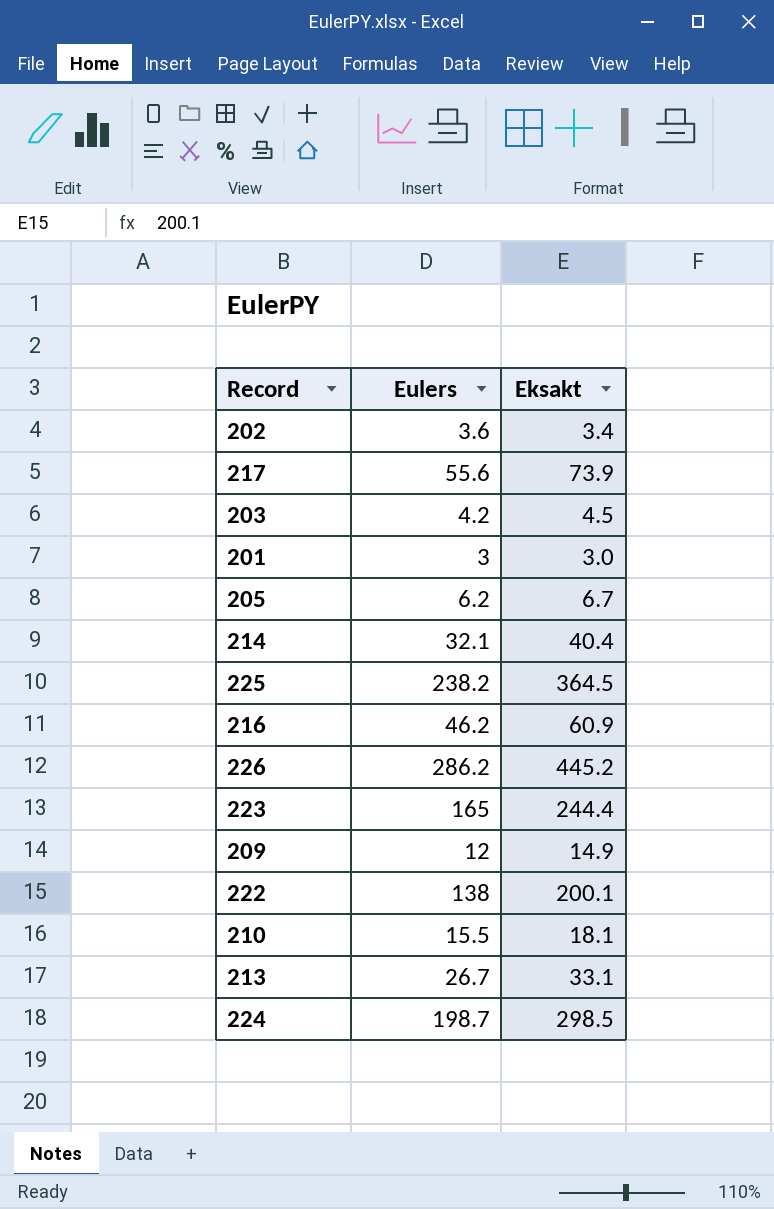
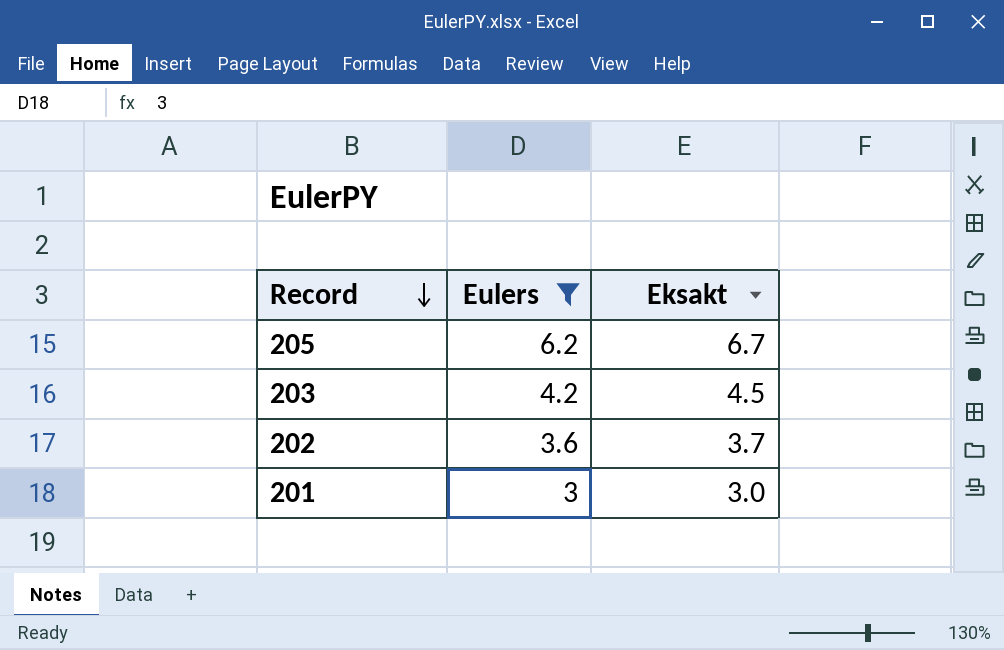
filter: none -> Eulers <= 6.2
row order: none -> Record descending
202 | Eksakt: 3.4 -> 3.7

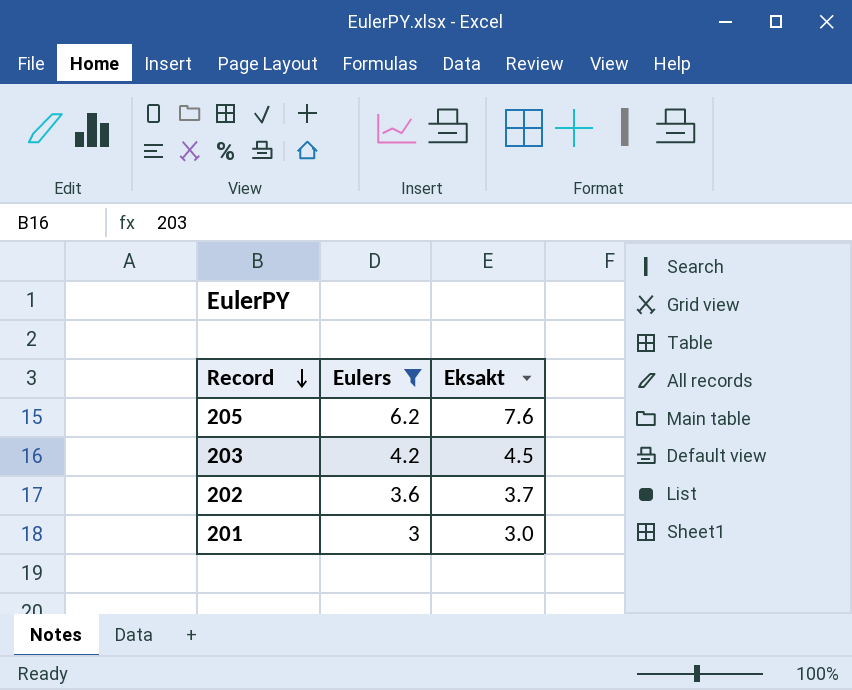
205 | Eksakt: 6.7 -> 7.6

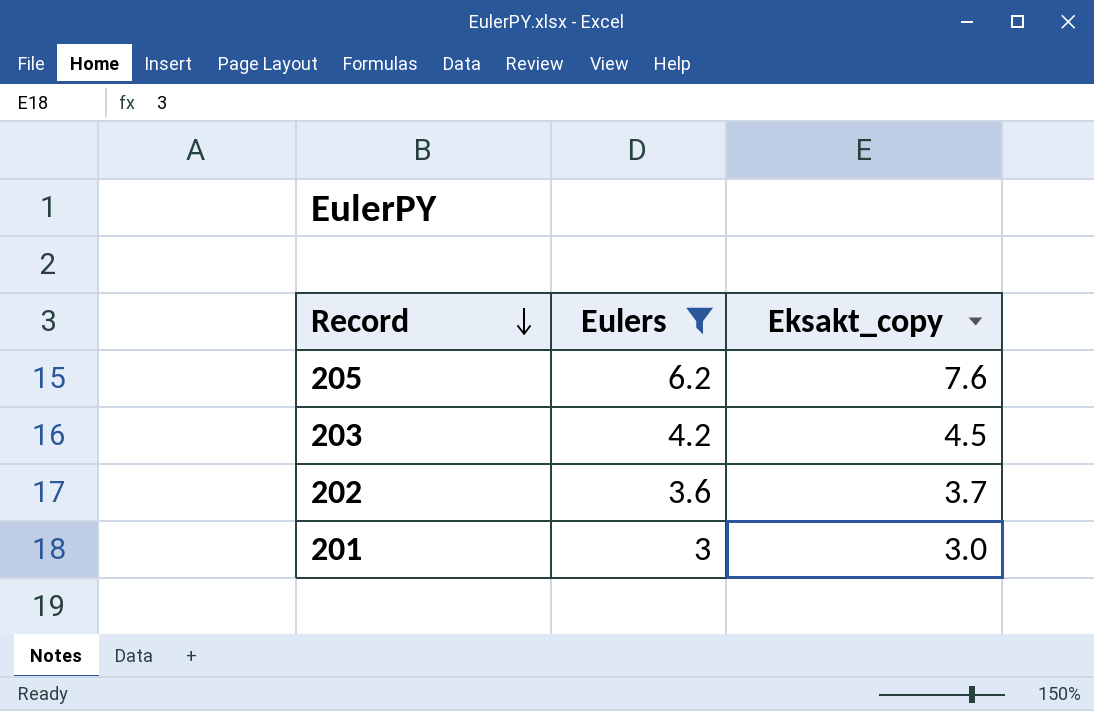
column name: Eksakt -> Eksakt_copy

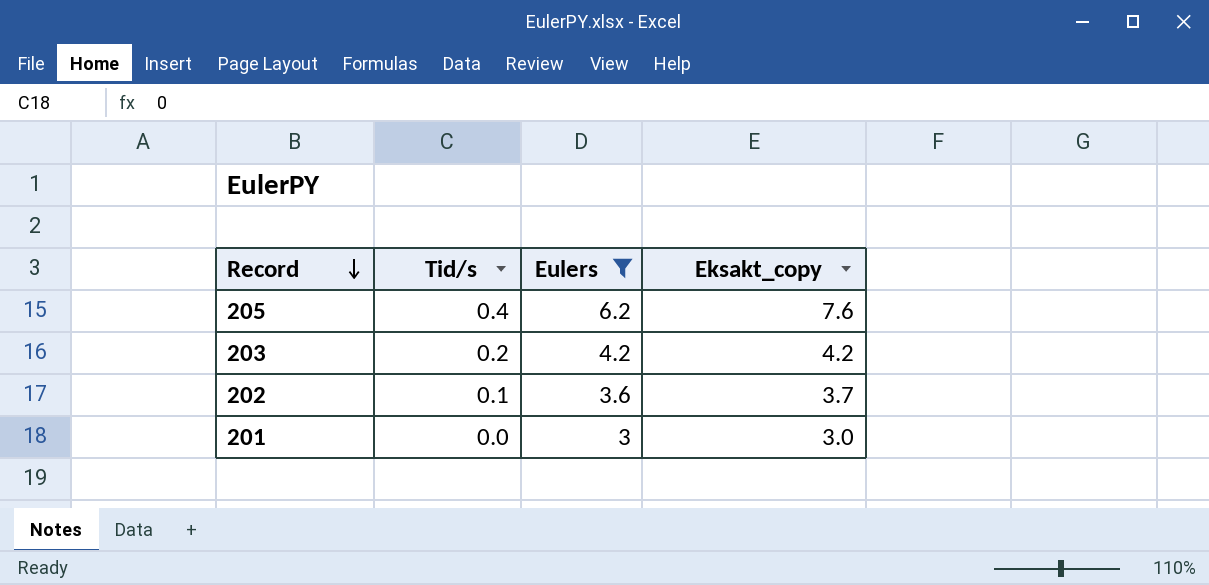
column Tid/s | position: none -> 2
203 | Eksakt_copy: 4.5 -> 4.2

